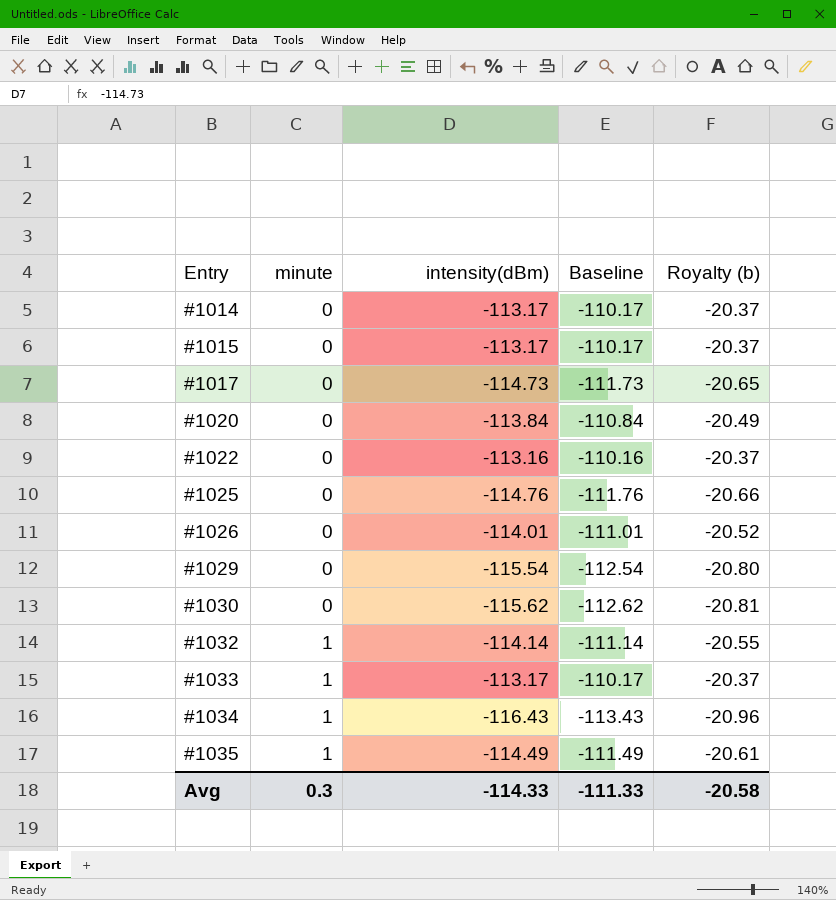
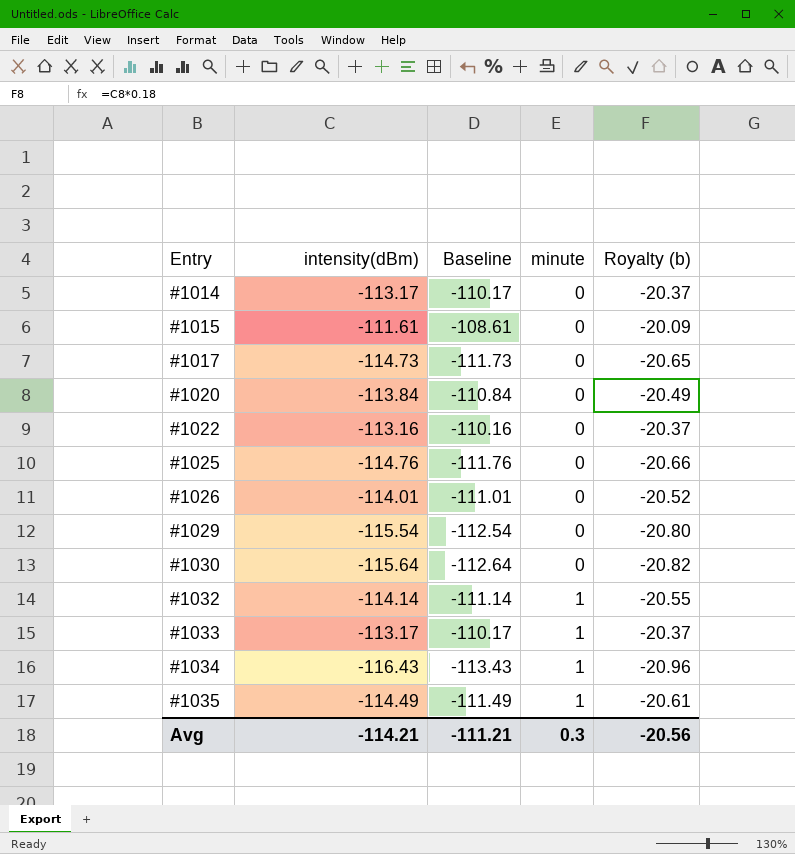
column minute | position: 2 -> 4
#1015 | intensity(dBm): -113.17 -> -111.61
#1015 | Baseline: -110.17 -> -108.61
#1015 | Royalty (b): -20.37 -> -20.09
#1030 | intensity(dBm): -115.62 -> -115.64
#1030 | Baseline: -112.62 -> -112.64
#1030 | Royalty (b): -20.81 -> -20.82
Avg | intensity(dBm): -114.33 -> -114.21
Avg | Baseline: -111.33 -> -111.21
Avg | Royalty (b): -20.58 -> -20.56

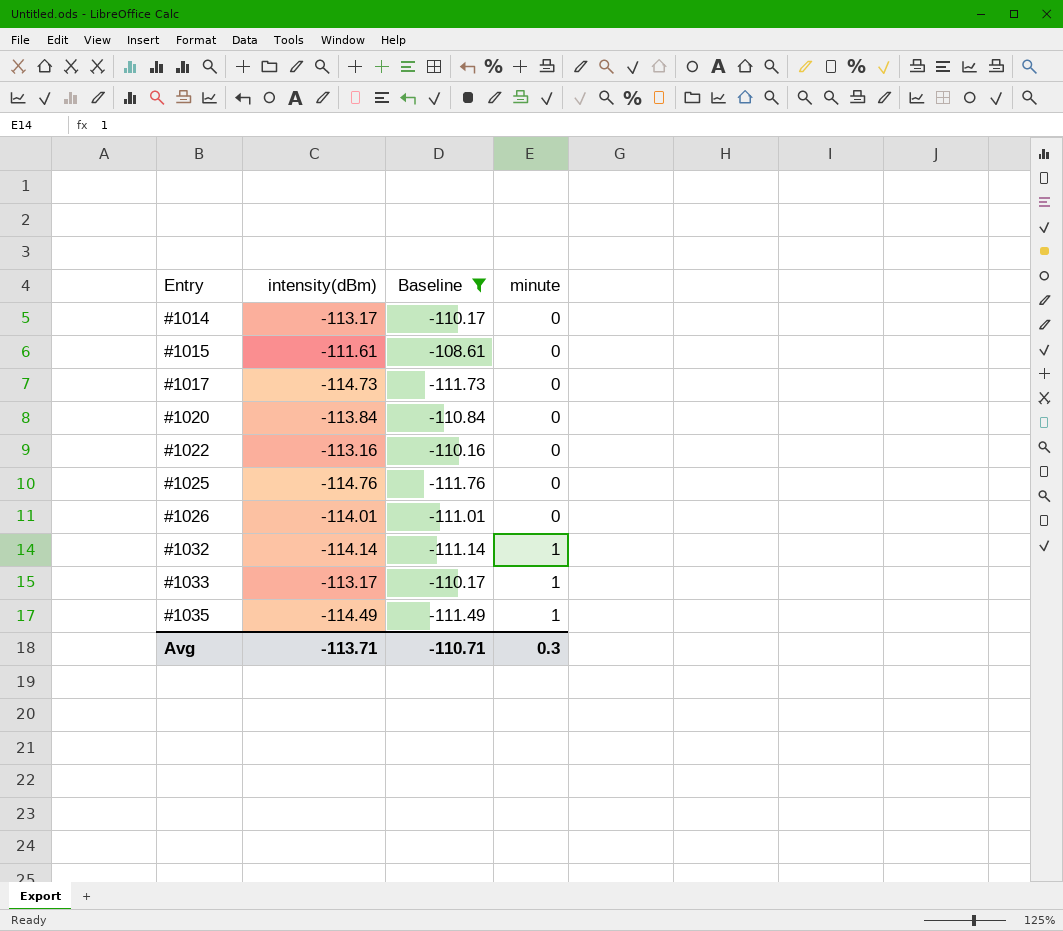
filter: none -> Baseline >= -111.76
column Royalty (b) | formula: [intensity(dBm)] * 0.18 -> none
Avg | intensity(dBm): -114.21 -> -113.71
Avg | Baseline: -111.21 -> -110.71

